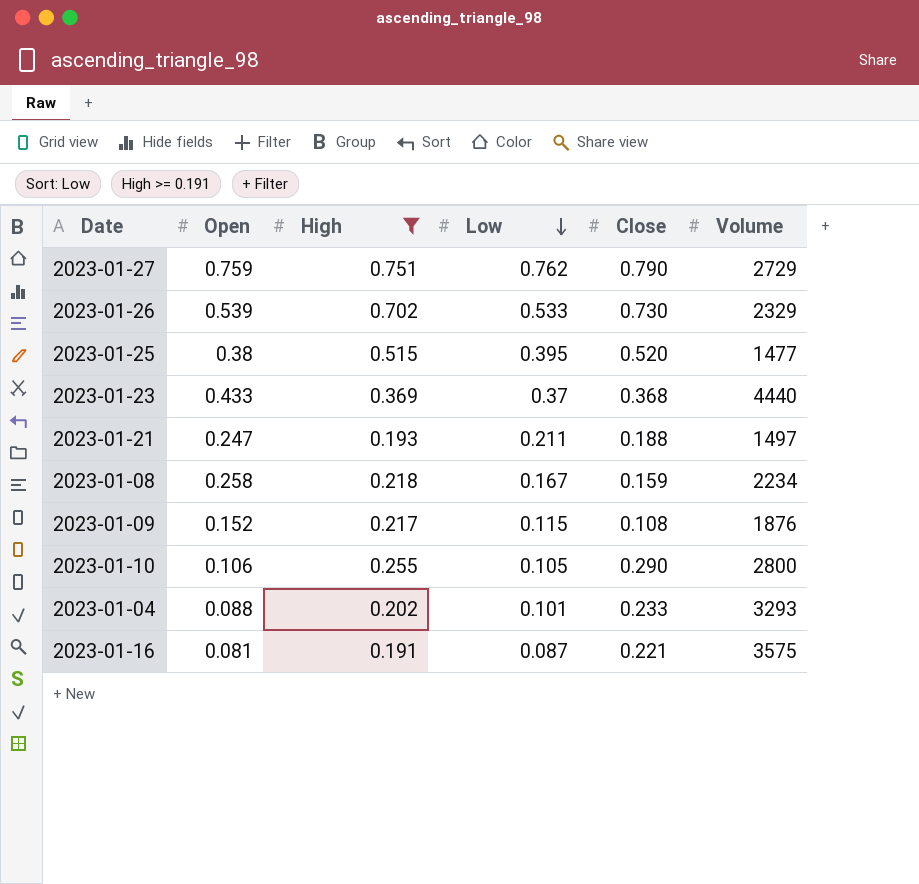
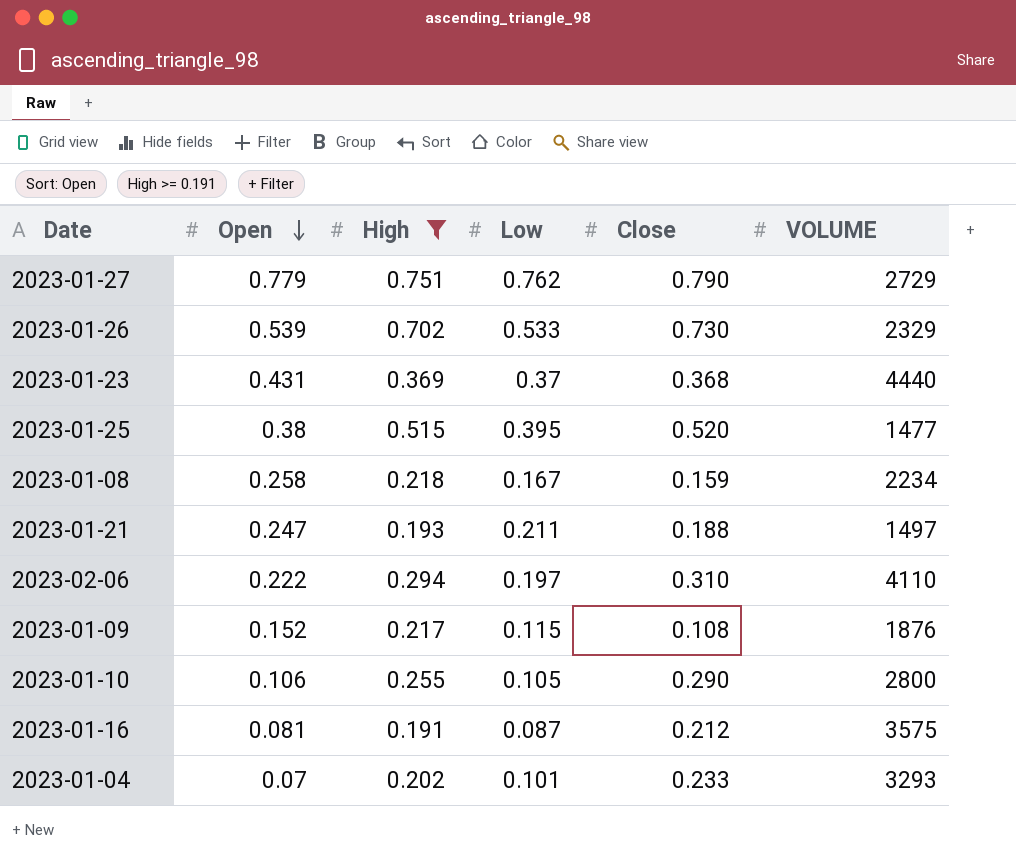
row order: Low descending -> Open descending
column name: Volume -> VOLUME
2023-01-27 | Open: 0.759 -> 0.779
2023-01-23 | Open: 0.433 -> 0.431
row 2023-02-06: none -> 0.222 | 0.294 | 0.197 | 0.310 | 4110
2023-01-16 | Close: 0.221 -> 0.212
2023-01-04 | Open: 0.088 -> 0.07

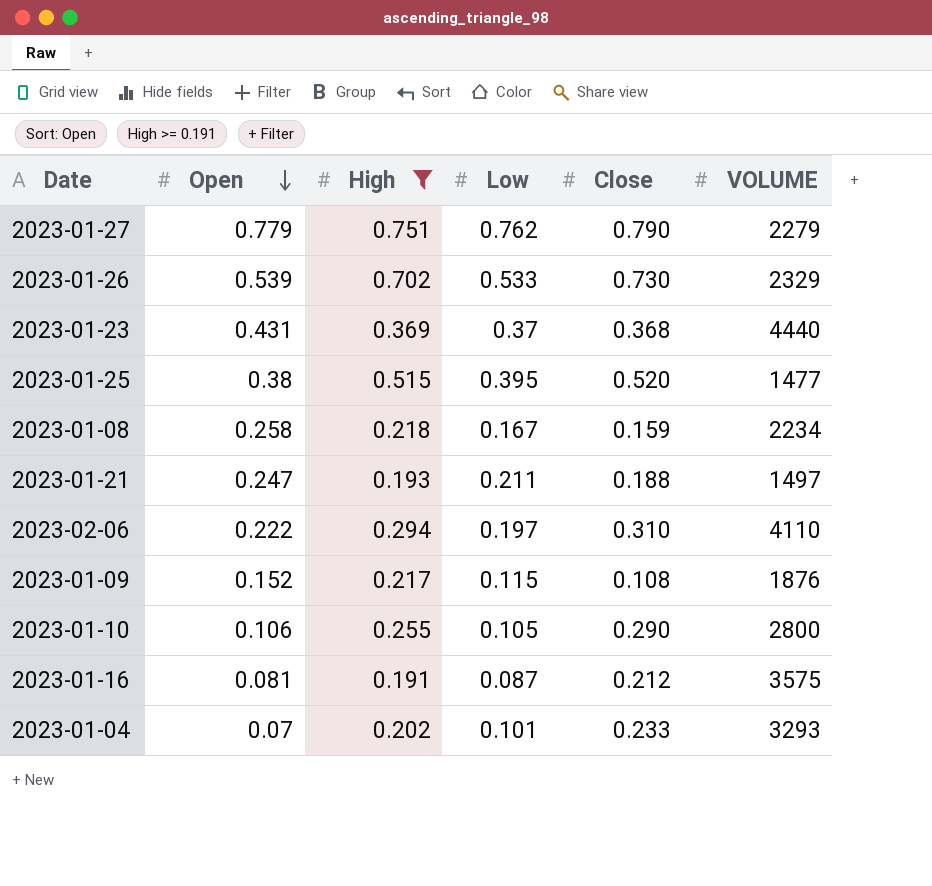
2023-01-27 | VOLUME: 2729 -> 2279

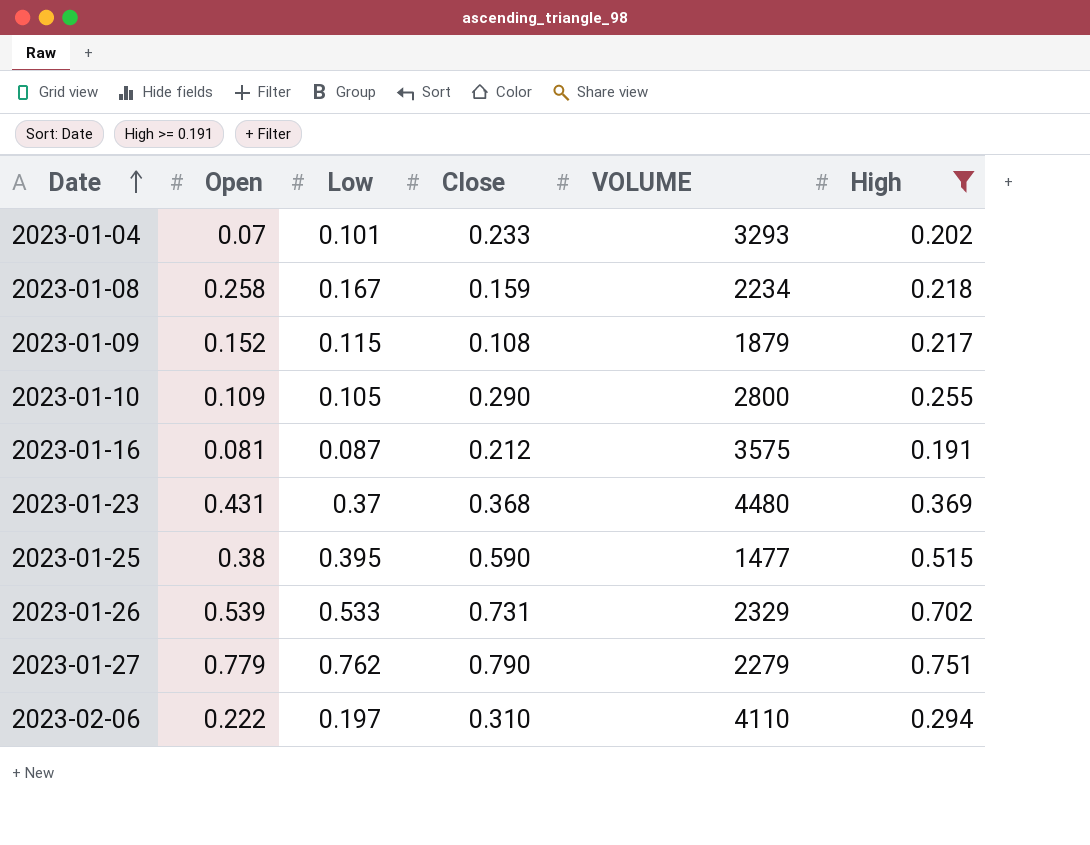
row order: Open descending -> Date ascending
column High | position: 3 -> 6
row 2023-01-21: 0.247 | 0.193 | 0.211 | 0.188 | 1497 -> none
2023-01-09 | VOLUME: 1876 -> 1879
2023-01-10 | Open: 0.106 -> 0.109
2023-01-23 | VOLUME: 4440 -> 4480
2023-01-25 | Close: 0.520 -> 0.590
2023-01-26 | Close: 0.730 -> 0.731

